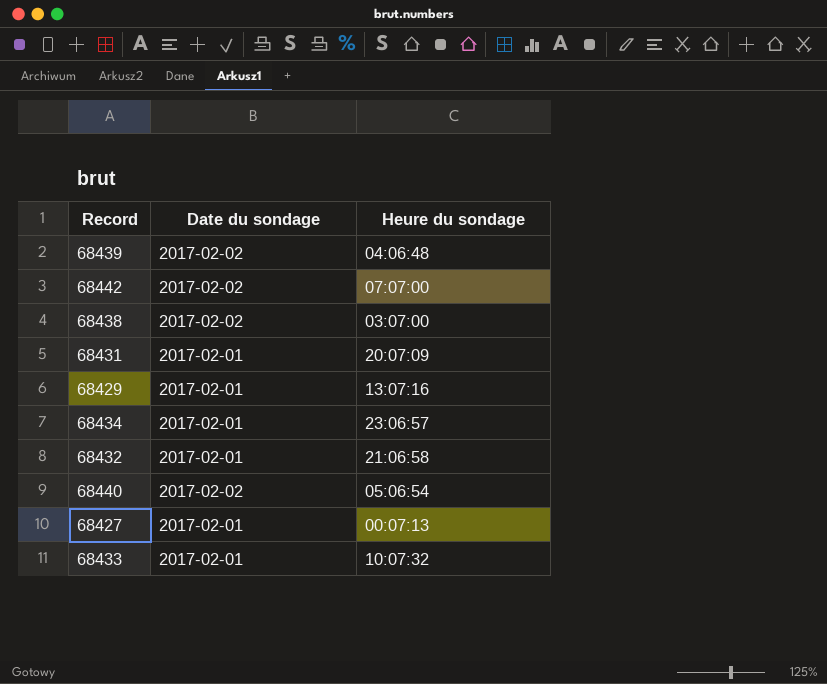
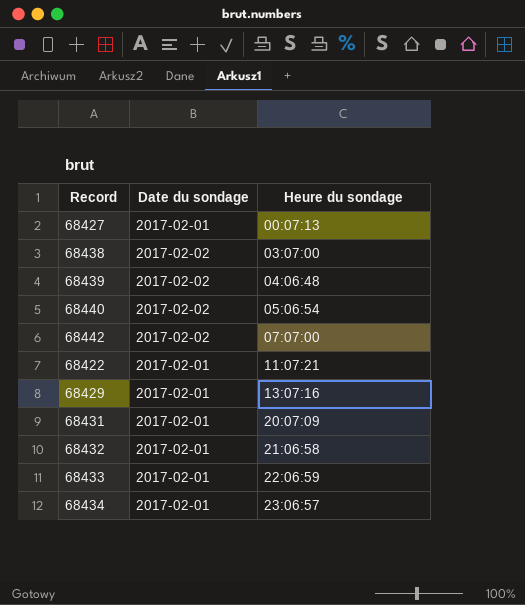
row order: none -> Heure du sondage ascending
row 68422: none -> 2017-02-01 | 11:07:21
68433 | Heure du sondage: 10:07:32 -> 22:06:59

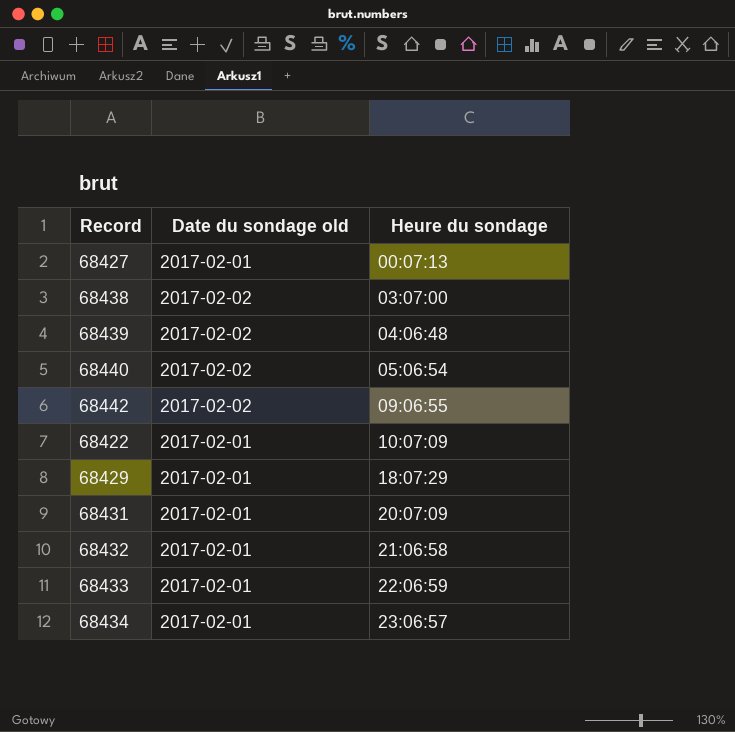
column name: Date du sondage -> Date du sondage old
68442 | Heure du sondage: 07:07:00 -> 09:06:55
68422 | Heure du sondage: 11:07:21 -> 10:07:09
68429 | Heure du sondage: 13:07:16 -> 18:07:29

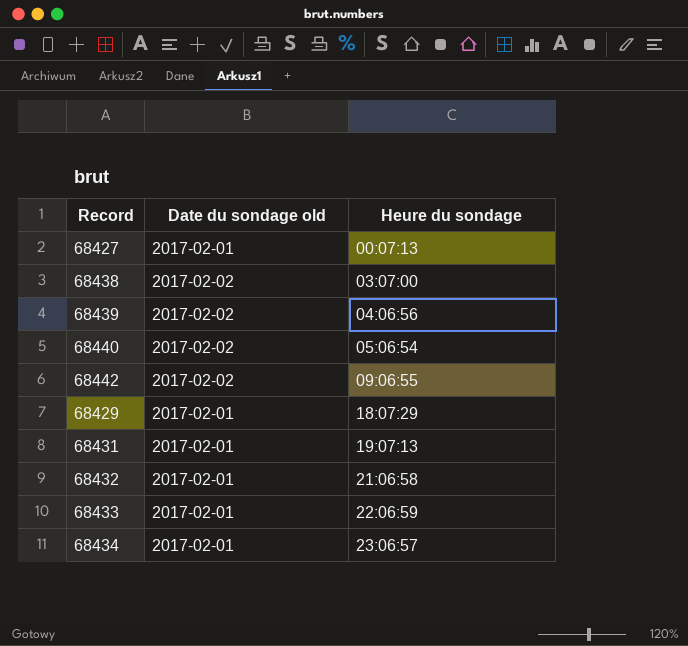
row 68422: 2017-02-01 | 10:07:09 -> none
68439 | Heure du sondage: 04:06:48 -> 04:06:56
68431 | Heure du sondage: 20:07:09 -> 19:07:13

